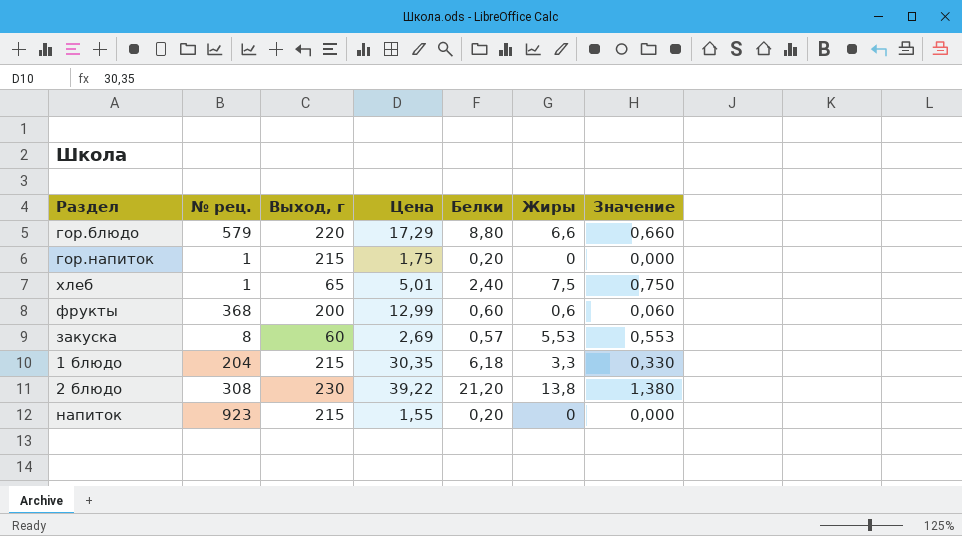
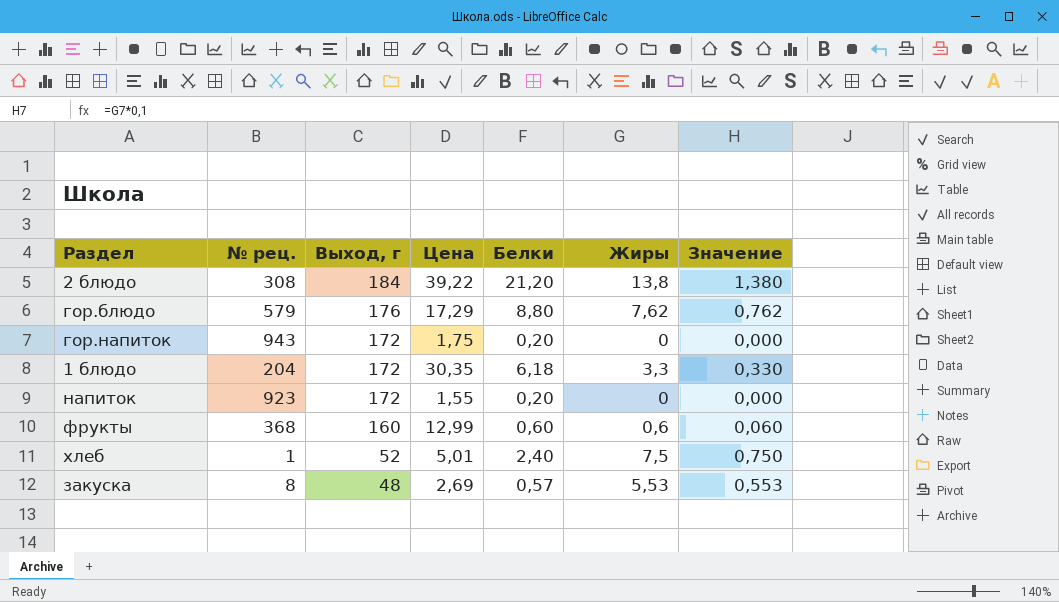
row order: none -> Выход, г descending
2 блюдо | Выход, г: 230 -> 184
гор.блюдо | Выход, г: 220 -> 176
гор.блюдо | Жиры: 6,6 -> 7,62
гор.блюдо | Значение: 0,660 -> 0,762
гор.напиток | № рец.: 1 -> 943
гор.напиток | Выход, г: 215 -> 172
1 блюдо | Выход, г: 215 -> 172
напиток | Выход, г: 215 -> 172
фрукты | Выход, г: 200 -> 160
хлеб | Выход, г: 65 -> 52
закуска | Выход, г: 60 -> 48

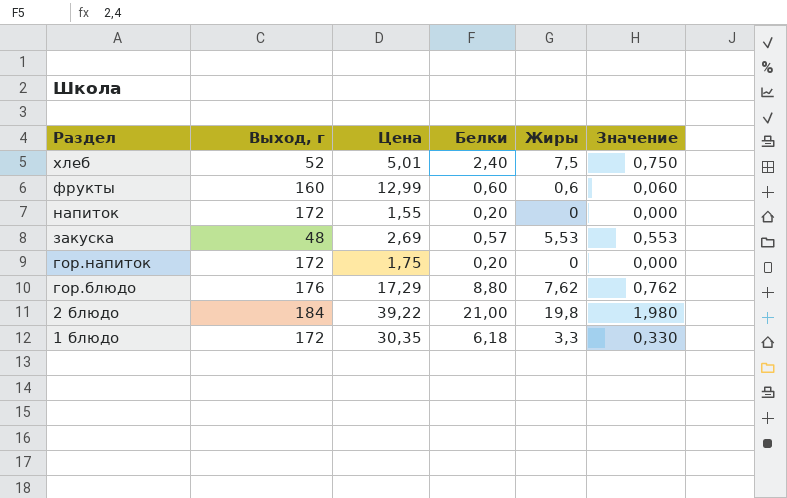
row order: Выход, г descending -> Раздел descending
column № рец. | position: 2 -> none
2 блюдо | Белки: 21,20 -> 21,00
2 блюдо | Жиры: 13,8 -> 19,8
2 блюдо | Значение: 1,380 -> 1,980

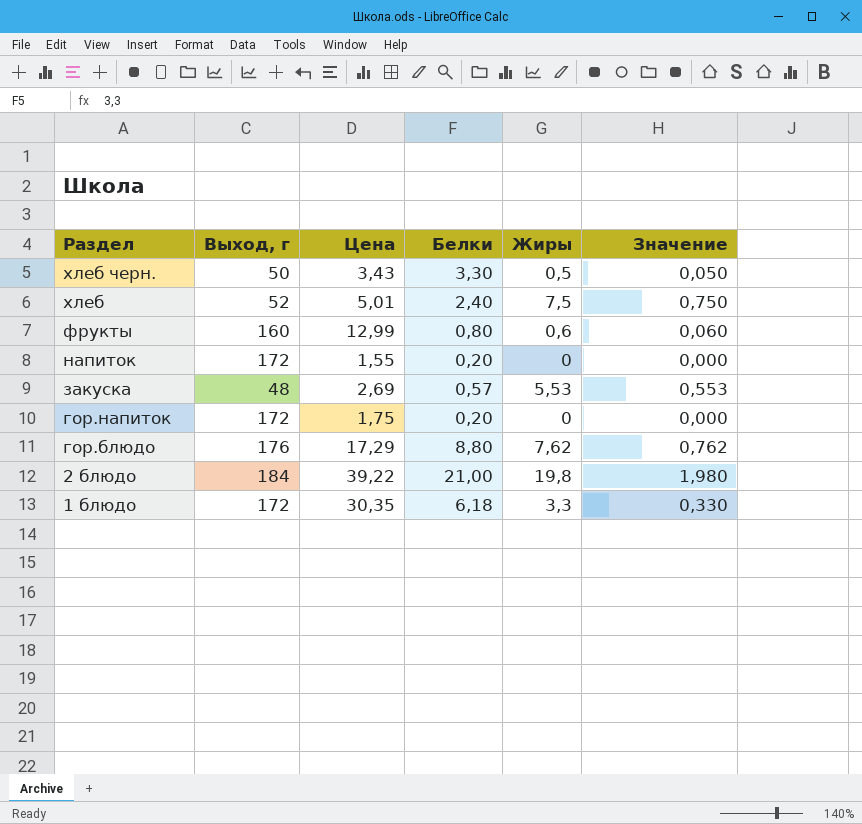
row хлеб черн.: none -> 50 | 3,43 | 3,30 | 0,5 | 0,050
фрукты | Белки: 0,60 -> 0,80

